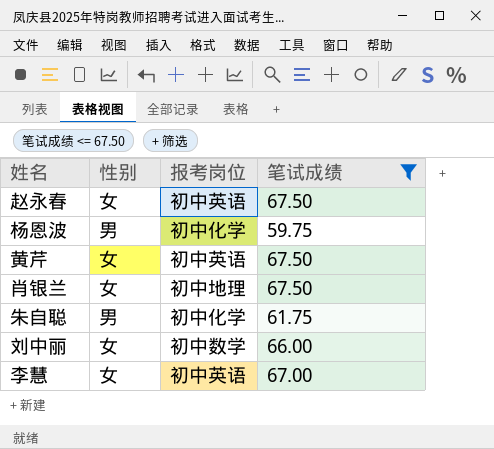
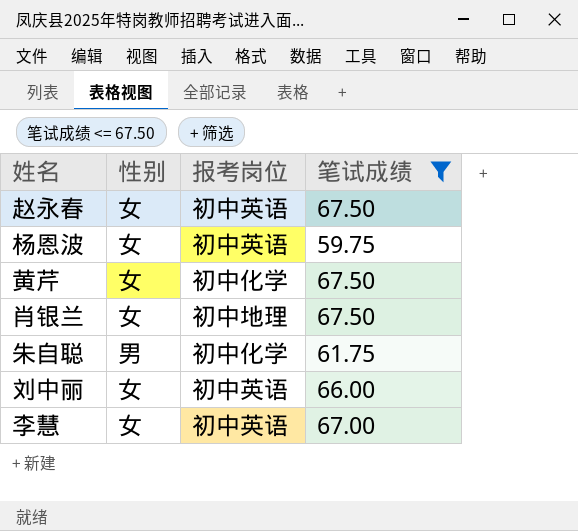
杨恩波 | 性别: 男 -> 女
杨恩波 | 报考岗位: 初中化学 -> 初中英语
黄芹 | 报考岗位: 初中英语 -> 初中化学
刘中丽 | 报考岗位: 初中数学 -> 初中英语

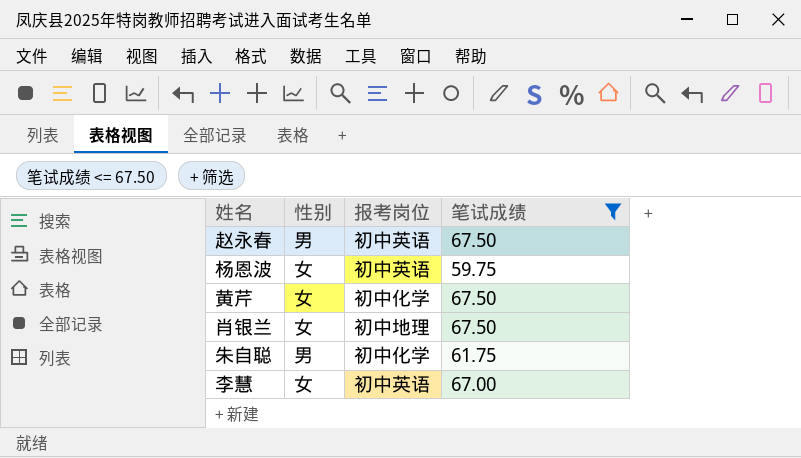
row 刘中丽: 女 | 初中英语 | 66.00 -> none
赵永春 | 性别: 女 -> 男

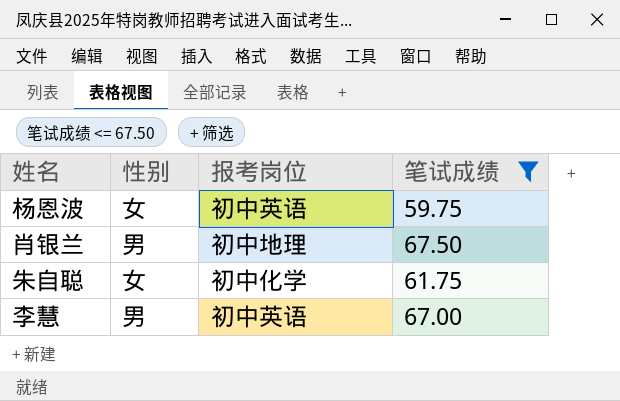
row 赵永春: 男 | 初中英语 | 67.50 -> none
row 黄芹: 女 | 初中化学 | 67.50 -> none
肖银兰 | 性别: 女 -> 男
朱自聪 | 性别: 男 -> 女
李慧 | 性别: 女 -> 男

